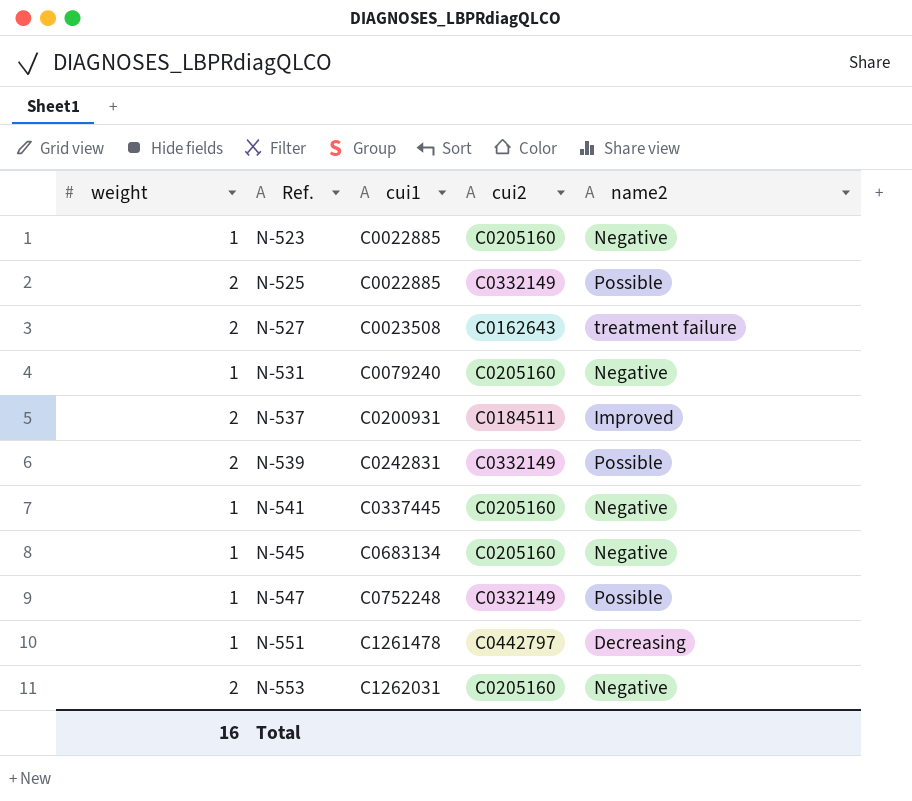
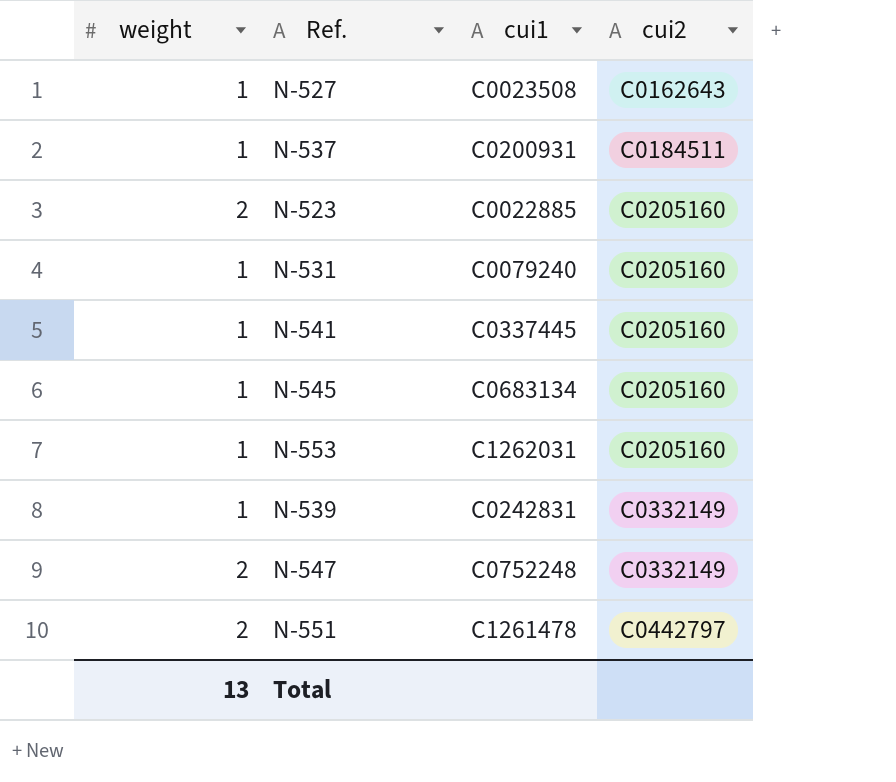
row order: Ref. ascending -> cui2 ascending
column name2 | position: 5 -> none
row N-525: 2 | C0022885 | C0332149 | Possible -> none
N-527 | weight: 2 -> 1
N-537 | weight: 2 -> 1
N-523 | weight: 1 -> 2
N-553 | weight: 2 -> 1
N-539 | weight: 2 -> 1
N-547 | weight: 1 -> 2
N-551 | weight: 1 -> 2
Total | weight: 16 -> 13

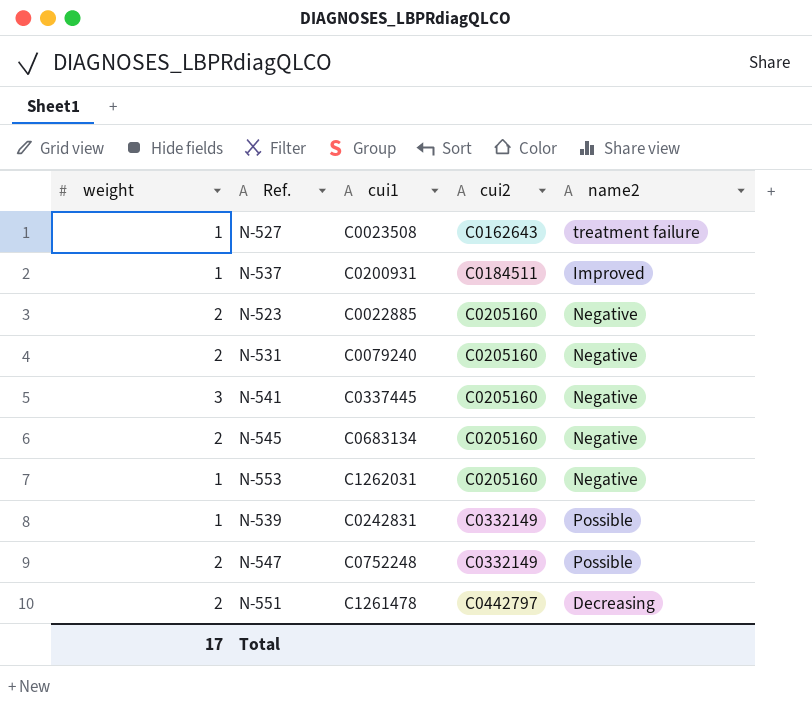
column name2 | position: none -> 5
N-531 | weight: 1 -> 2
N-541 | weight: 1 -> 3
N-545 | weight: 1 -> 2
Total | weight: 13 -> 17

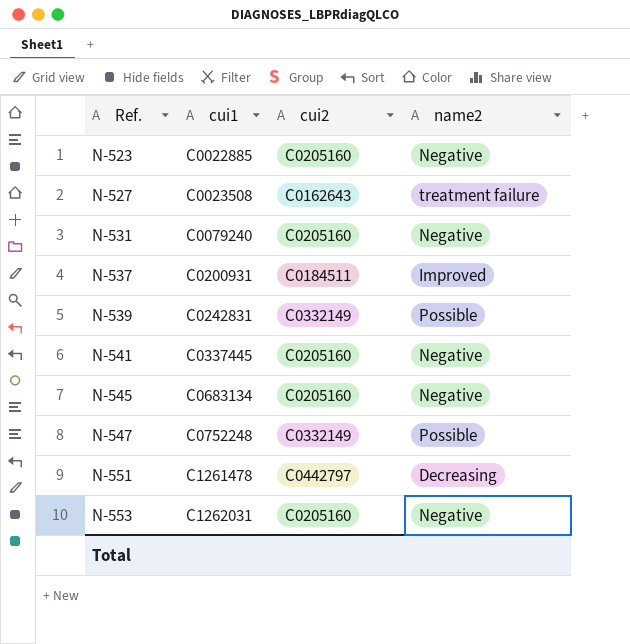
row order: cui2 ascending -> Ref. ascending
column weight | position: 1 -> none

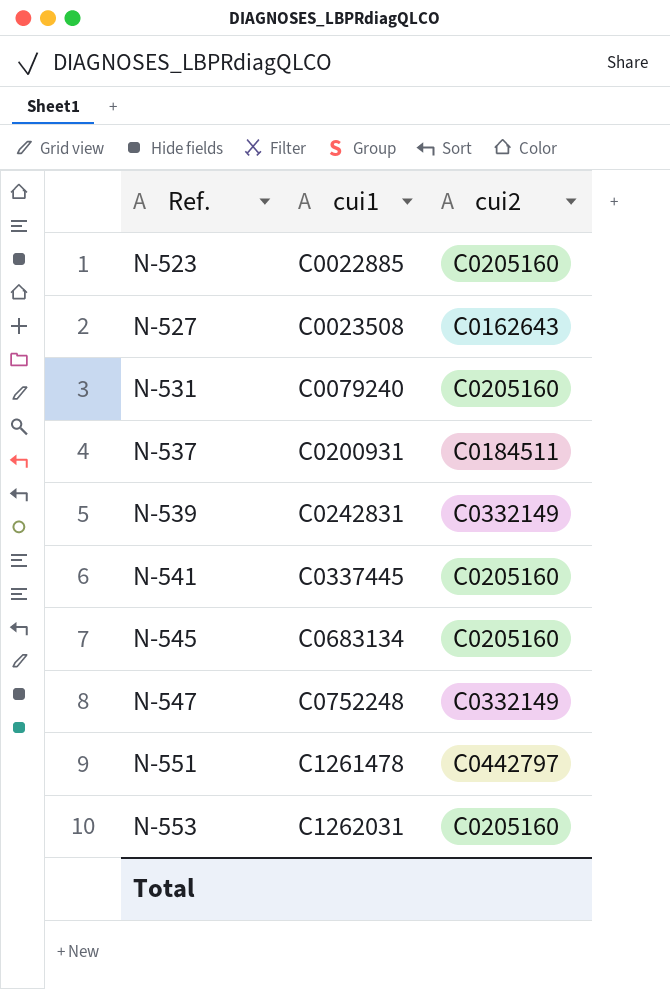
column name2 | position: 4 -> none

